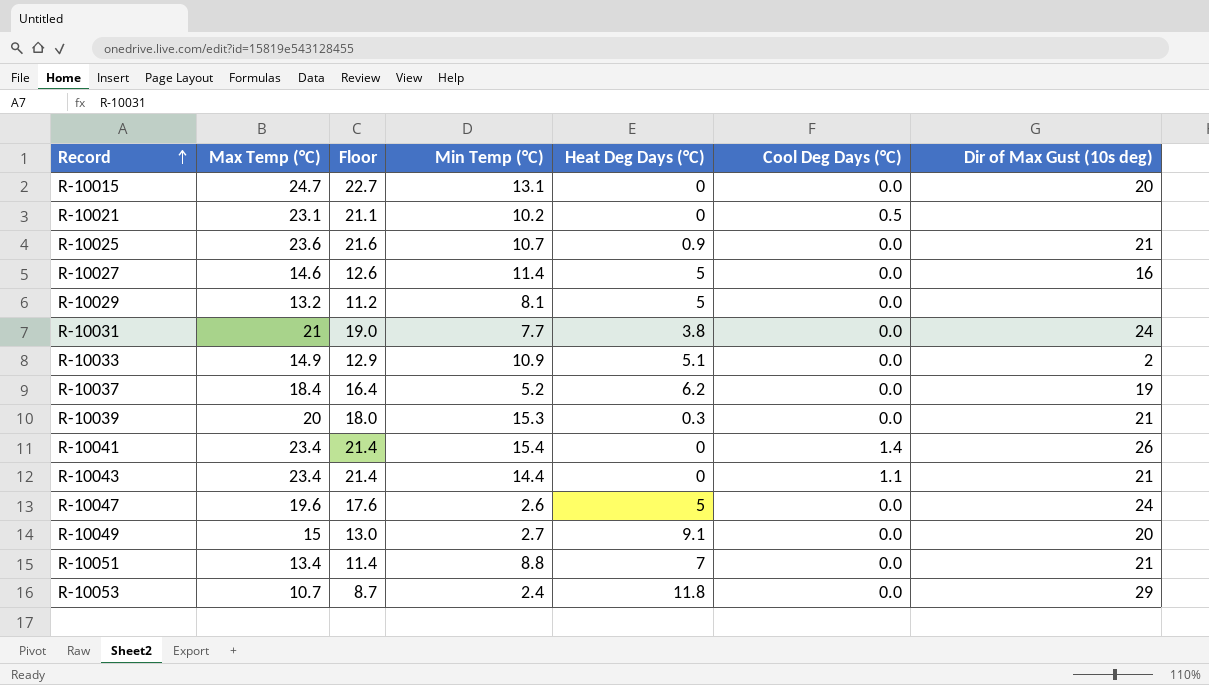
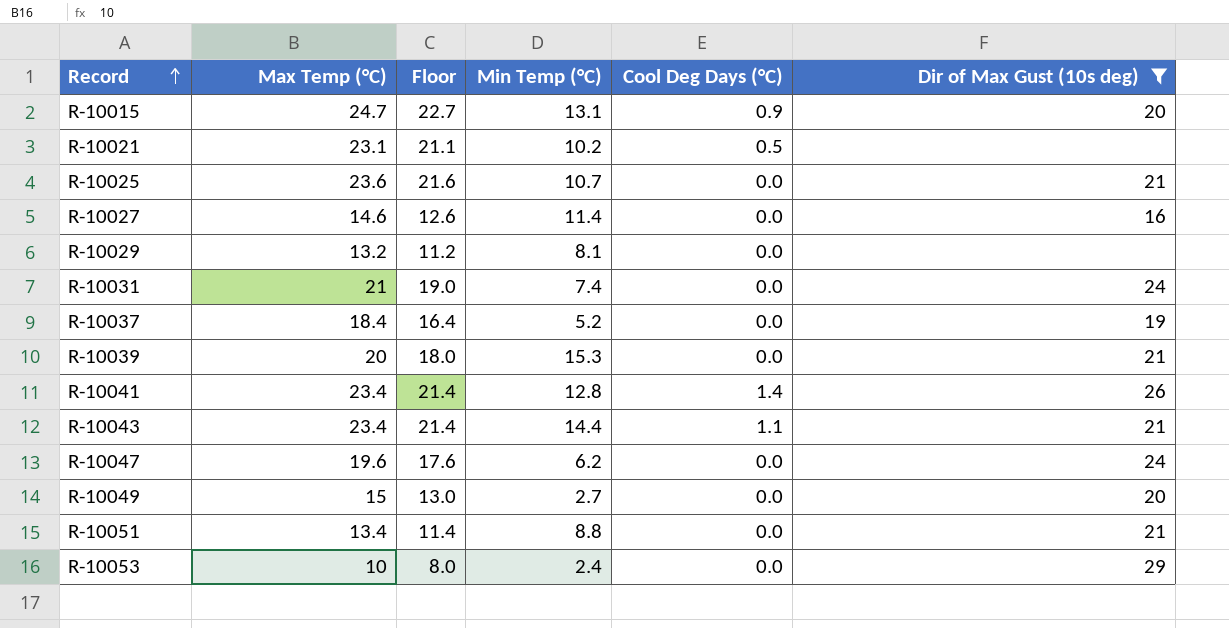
filter: none -> Dir of Max Gust (10s deg) != 2
column Heat Deg Days (°C) | position: 5 -> none
R-10015 | Cool Deg Days (°C): 0.0 -> 0.9
R-10031 | Min Temp (°C): 7.7 -> 7.4
R-10041 | Min Temp (°C): 15.4 -> 12.8
R-10047 | Min Temp (°C): 2.6 -> 6.2
R-10053 | Max Temp (°C): 10.7 -> 10
R-10053 | Floor: 8.7 -> 8.0

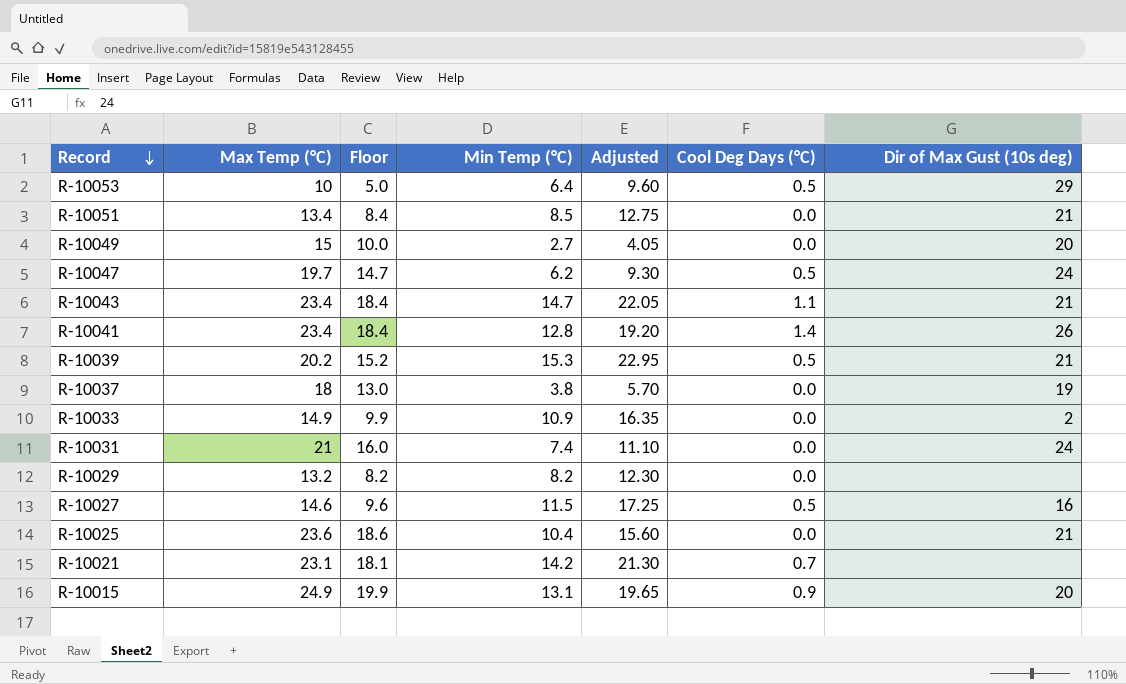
filter: Dir of Max Gust (10s deg) != 2 -> none
row order: Record ascending -> Record descending
column Floor | formula: [Max Temp (°C)] - 2 -> [Max Temp (°C)] - 5
column Adjusted | formula: none -> [Min Temp (°C)] * 1.5
R-10053 | Min Temp (°C): 2.4 -> 6.4
R-10053 | Cool Deg Days (°C): 0.0 -> 0.5
R-10051 | Min Temp (°C): 8.8 -> 8.5
R-10047 | Max Temp (°C): 19.6 -> 19.7
R-10047 | Cool Deg Days (°C): 0.0 -> 0.5
R-10043 | Min Temp (°C): 14.4 -> 14.7
R-10039 | Max Temp (°C): 20 -> 20.2
R-10039 | Cool Deg Days (°C): 0.0 -> 0.5
R-10037 | Max Temp (°C): 18.4 -> 18
R-10037 | Min Temp (°C): 5.2 -> 3.8
R-10029 | Min Temp (°C): 8.1 -> 8.2
R-10027 | Min Temp (°C): 11.4 -> 11.5
R-10027 | Cool Deg Days (°C): 0.0 -> 0.5
R-10025 | Min Temp (°C): 10.7 -> 10.4
R-10021 | Min Temp (°C): 10.2 -> 14.2
R-10021 | Cool Deg Days (°C): 0.5 -> 0.7
R-10015 | Max Temp (°C): 24.7 -> 24.9

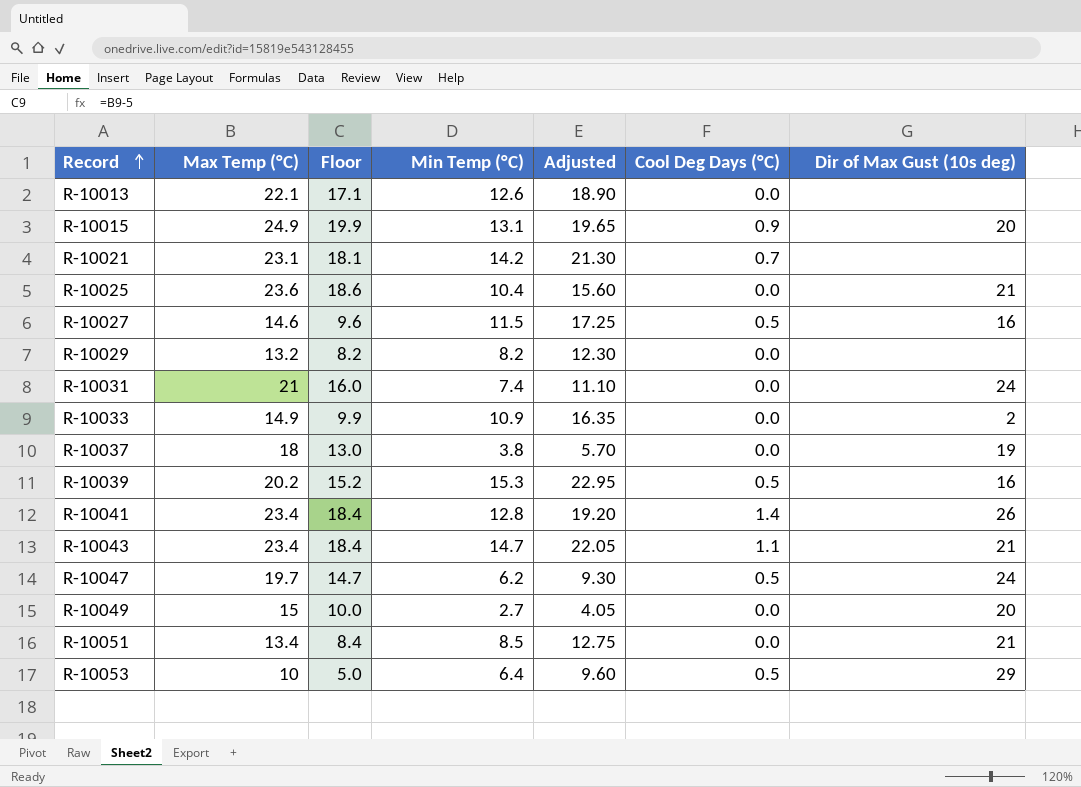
row order: Record descending -> Record ascending
row R-10013: none -> 22.1 | 17.1 | 12.6 | 18.90 | 0.0 | none
R-10039 | Dir of Max Gust (10s deg): 21 -> 16

